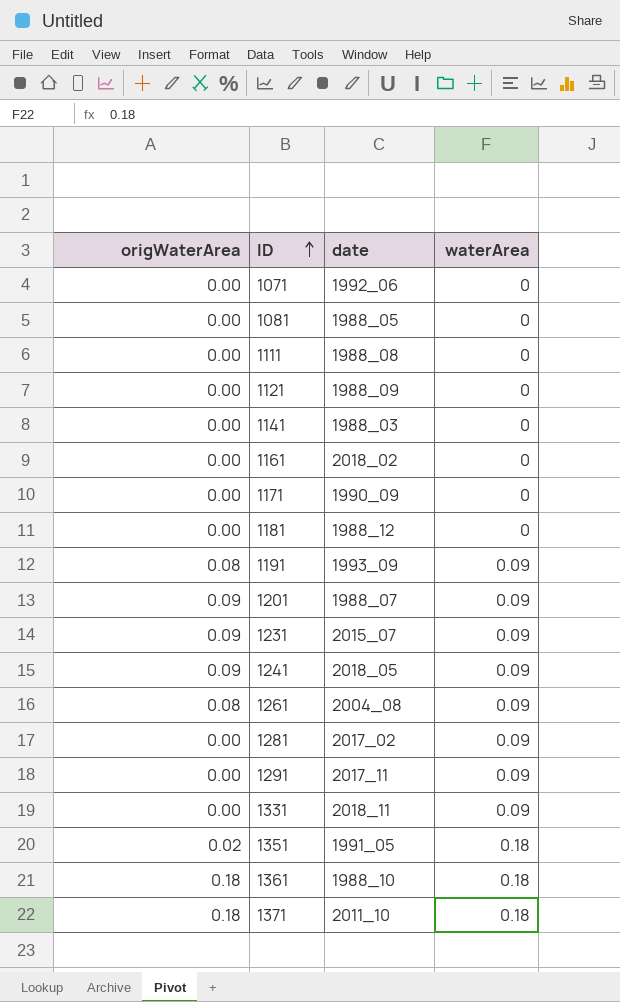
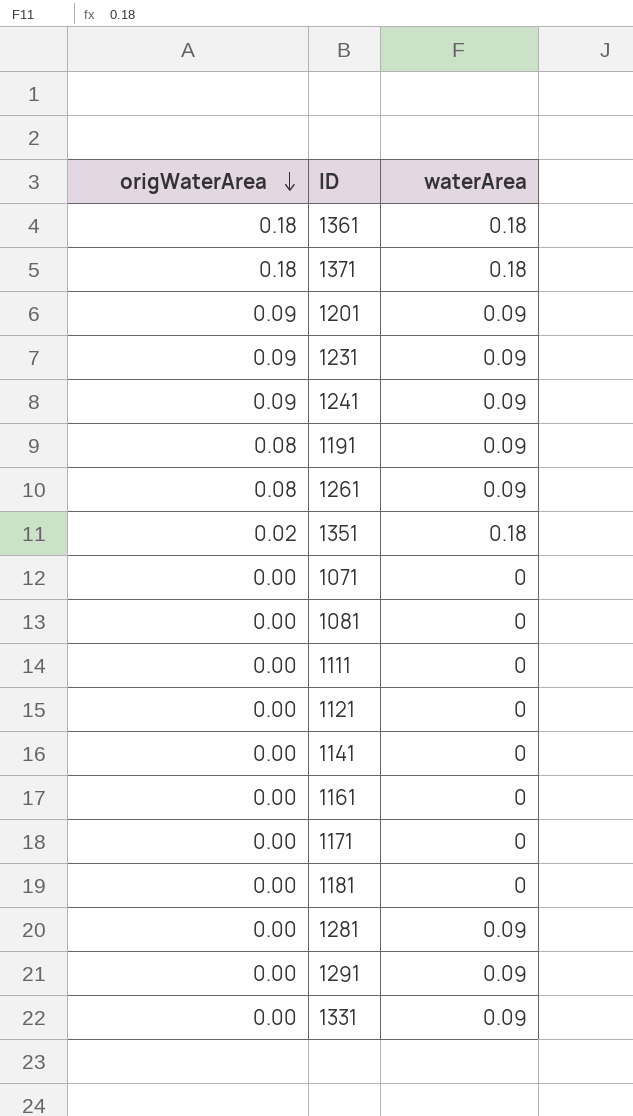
row order: ID ascending -> origWaterArea descending
column date | position: 3 -> none

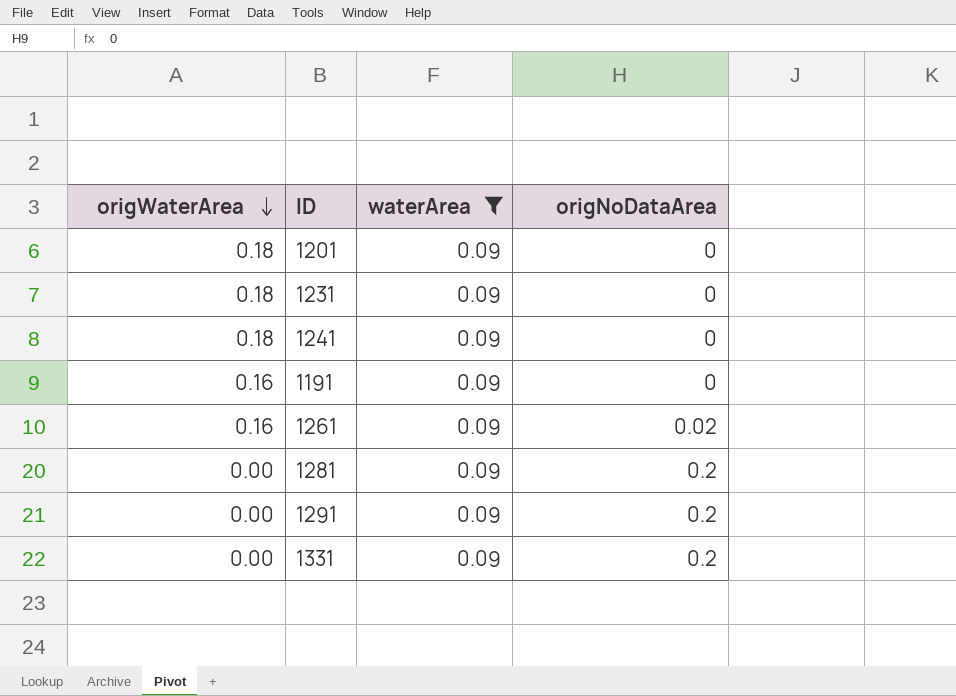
filter: none -> waterArea = 0.09
column origNoDataArea | position: none -> 4
1201 | origWaterArea: 0.09 -> 0.18
1231 | origWaterArea: 0.09 -> 0.18
1241 | origWaterArea: 0.09 -> 0.18
1191 | origWaterArea: 0.08 -> 0.16
1261 | origWaterArea: 0.08 -> 0.16

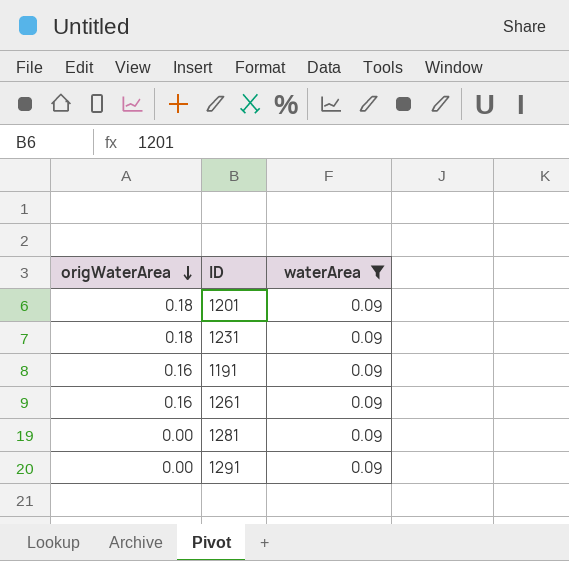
column origNoDataArea | position: 4 -> none
row 1241: 0.18 | 0.09 | 0 -> none
row 1331: 0.00 | 0.09 | 0.2 -> none

